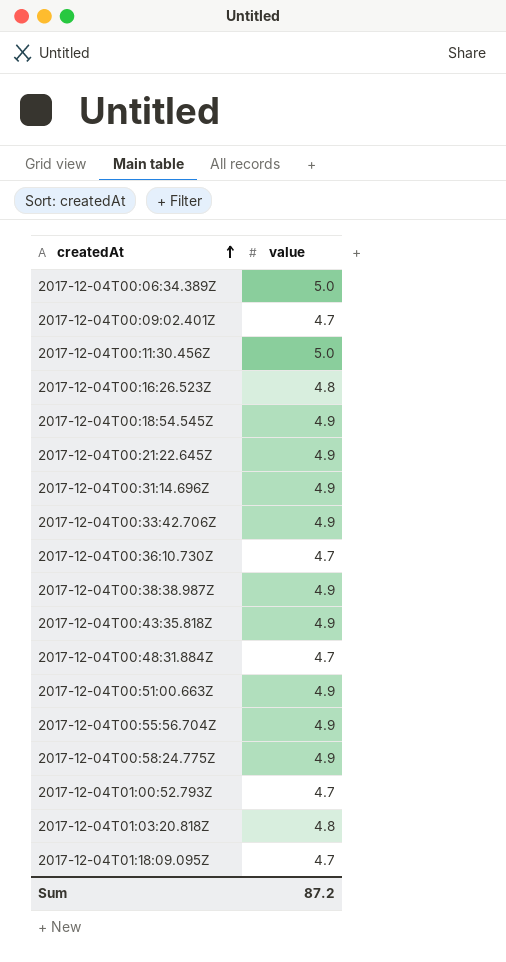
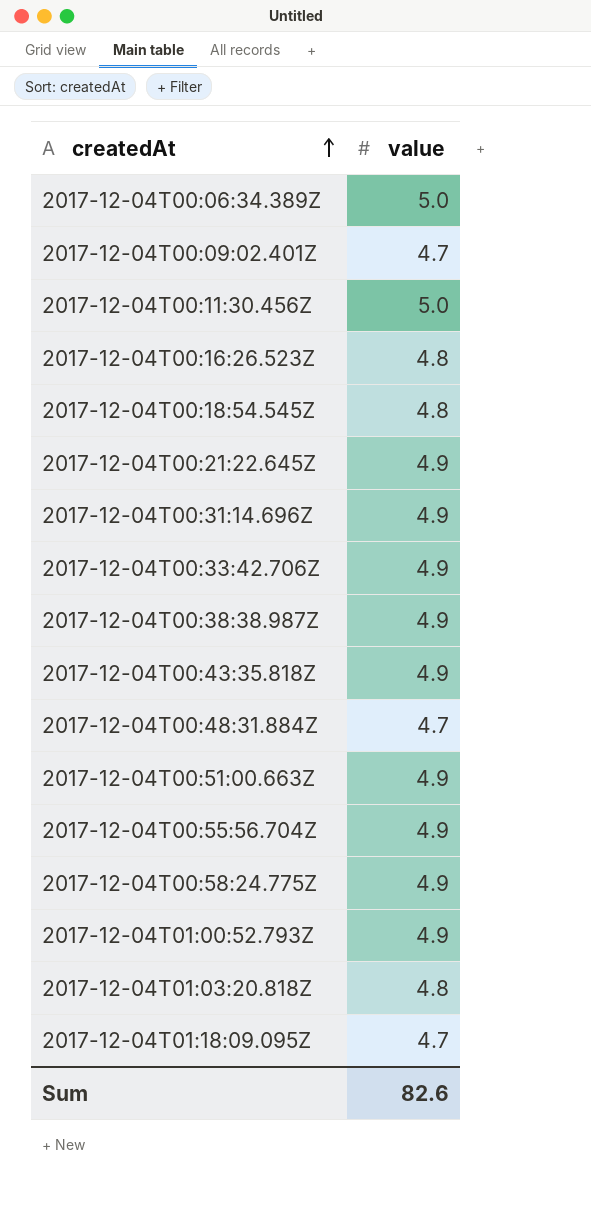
row 2017-12-04T00:36:10.730Z: 4.7 -> none
2017-12-04T00:18:54.545Z | value: 4.9 -> 4.8
2017-12-04T01:00:52.793Z | value: 4.7 -> 4.9
Sum | value: 87.2 -> 82.6

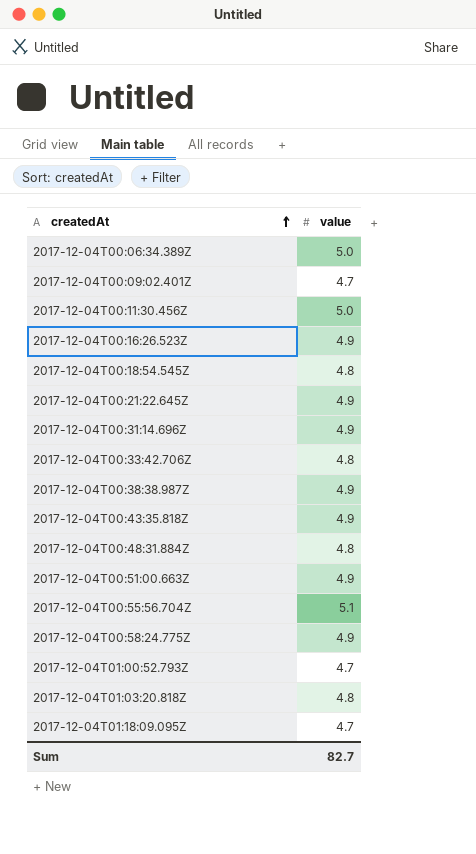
2017-12-04T00:16:26.523Z | value: 4.8 -> 4.9
2017-12-04T00:33:42.706Z | value: 4.9 -> 4.8
2017-12-04T00:48:31.884Z | value: 4.7 -> 4.8
2017-12-04T00:55:56.704Z | value: 4.9 -> 5.1
2017-12-04T01:00:52.793Z | value: 4.9 -> 4.7
Sum | value: 82.6 -> 82.7

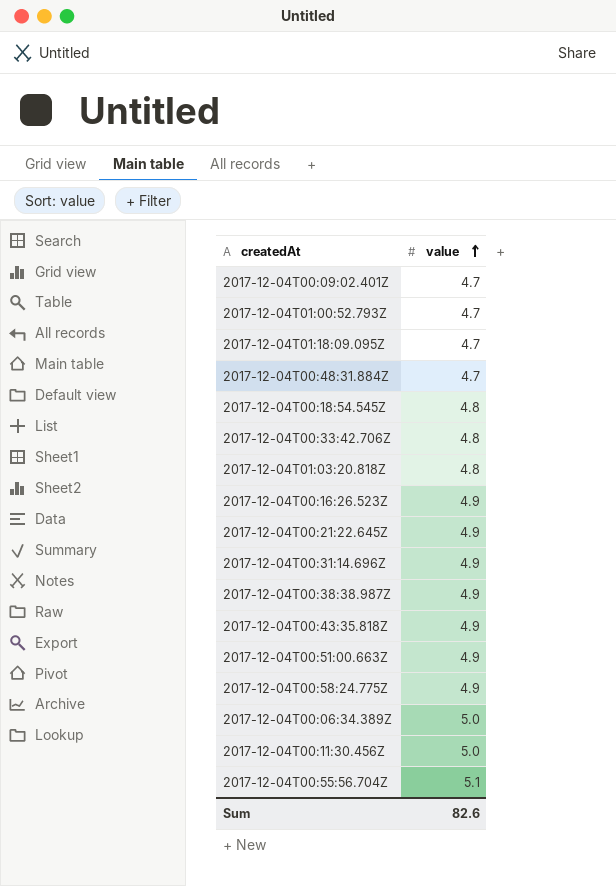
row order: createdAt ascending -> value ascending
2017-12-04T00:48:31.884Z | value: 4.8 -> 4.7
Sum | value: 82.7 -> 82.6

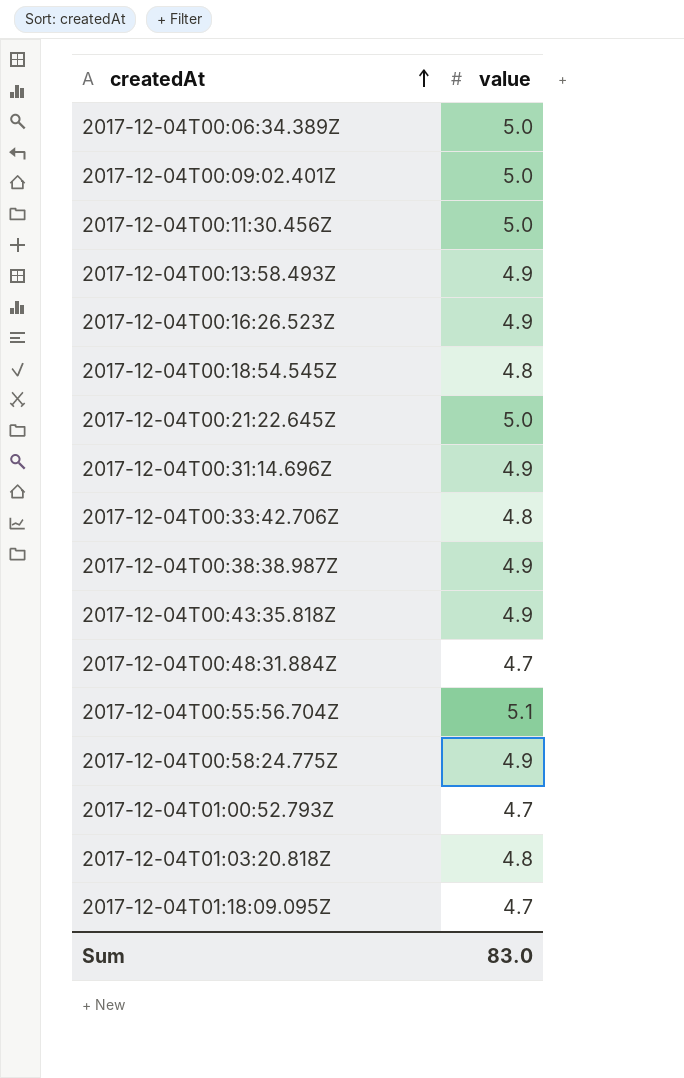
row order: value ascending -> createdAt ascending
row 2017-12-04T00:51:00.663Z: 4.9 -> none
2017-12-04T00:09:02.401Z | value: 4.7 -> 5.0
row 2017-12-04T00:13:58.493Z: none -> 4.9
2017-12-04T00:21:22.645Z | value: 4.9 -> 5.0
Sum | value: 82.6 -> 83.0

